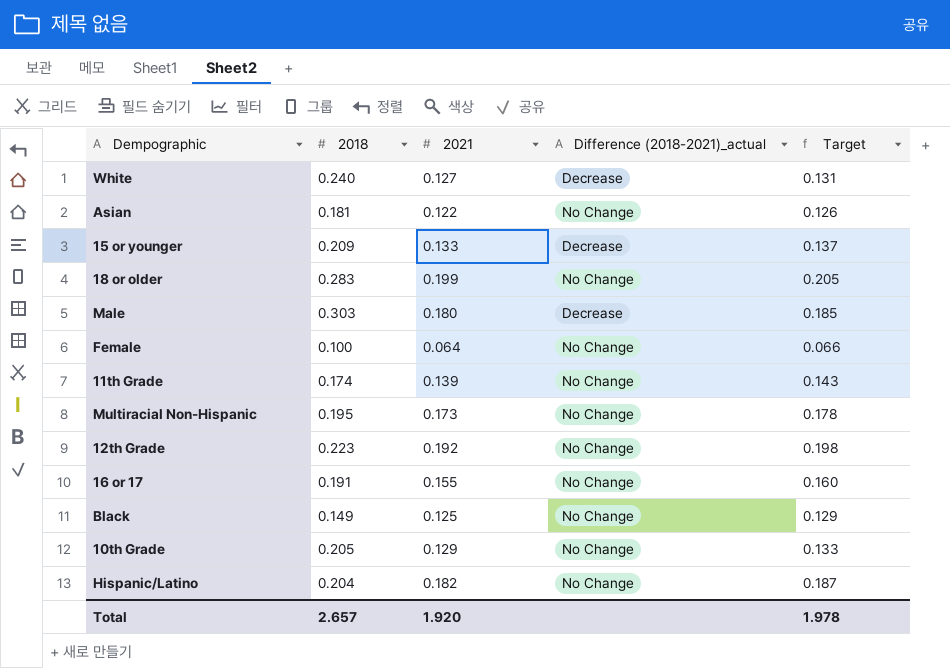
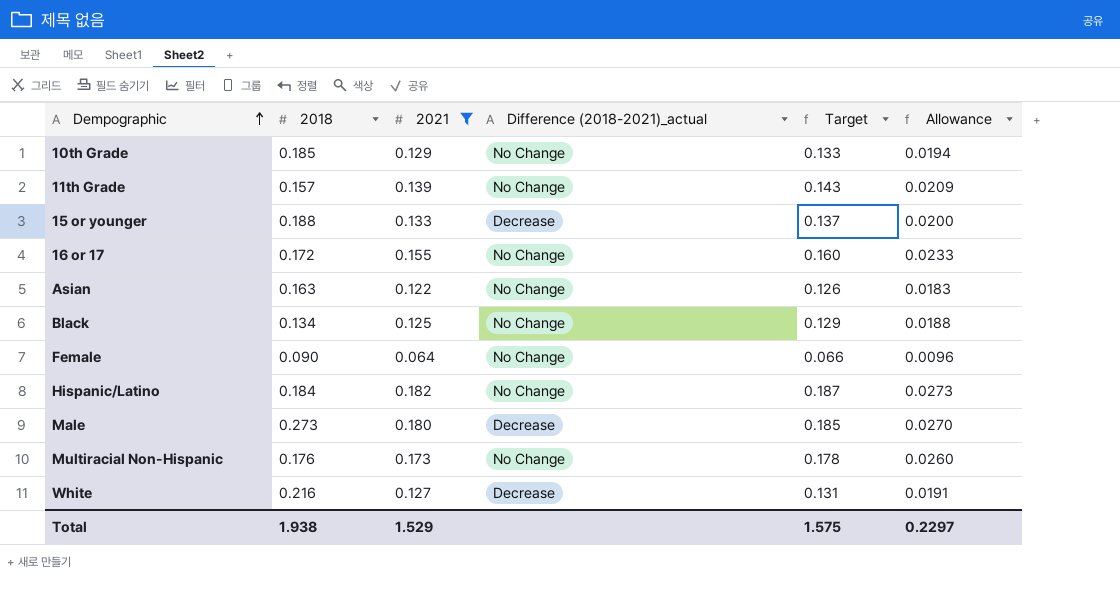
filter: none -> 2021 <= 0.182
row order: none -> Dempographic ascending
column Allowance | formula: none -> [2021] * 0.15
10th Grade | 2018: 0.205 -> 0.185
11th Grade | 2018: 0.174 -> 0.157
15 or younger | 2018: 0.209 -> 0.188
16 or 17 | 2018: 0.191 -> 0.172
Asian | 2018: 0.181 -> 0.163
Black | 2018: 0.149 -> 0.134
Female | 2018: 0.100 -> 0.090
Hispanic/Latino | 2018: 0.204 -> 0.184
Male | 2018: 0.303 -> 0.273
Multiracial Non-Hispanic | 2018: 0.195 -> 0.176
White | 2018: 0.240 -> 0.216
Total | 2018: 2.657 -> 1.938
Total | 2021: 1.920 -> 1.529
Total | Target: 1.978 -> 1.575

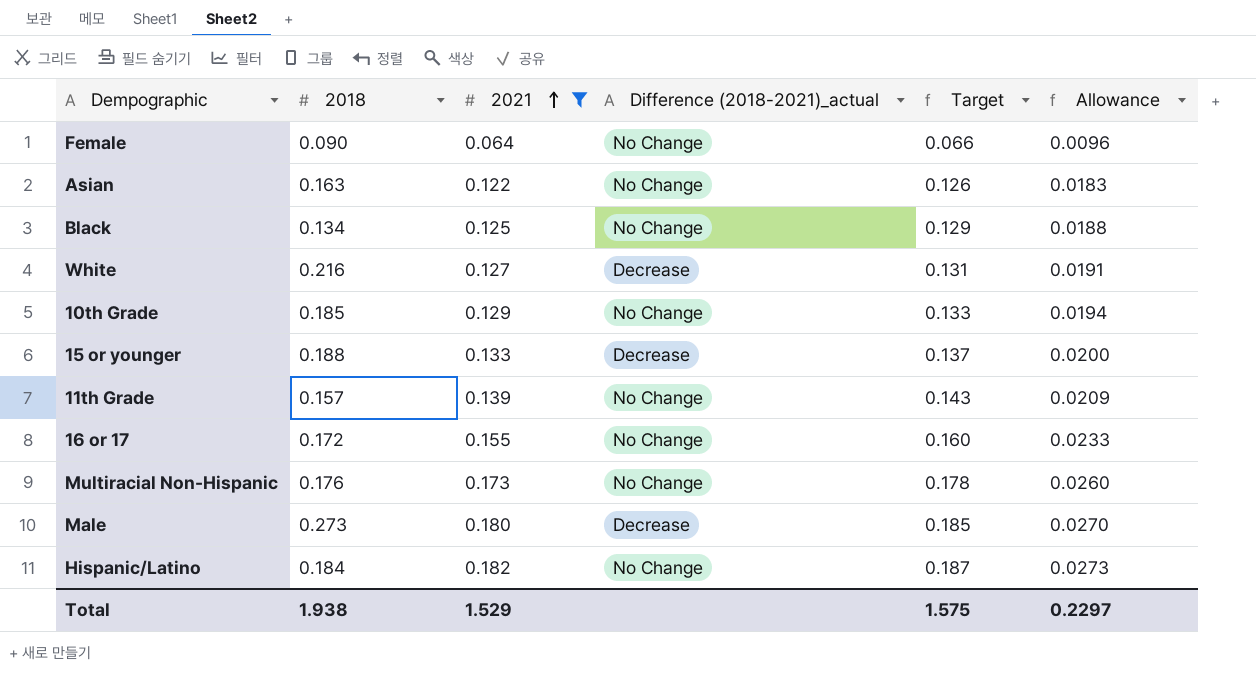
row order: Dempographic ascending -> 2021 ascending

